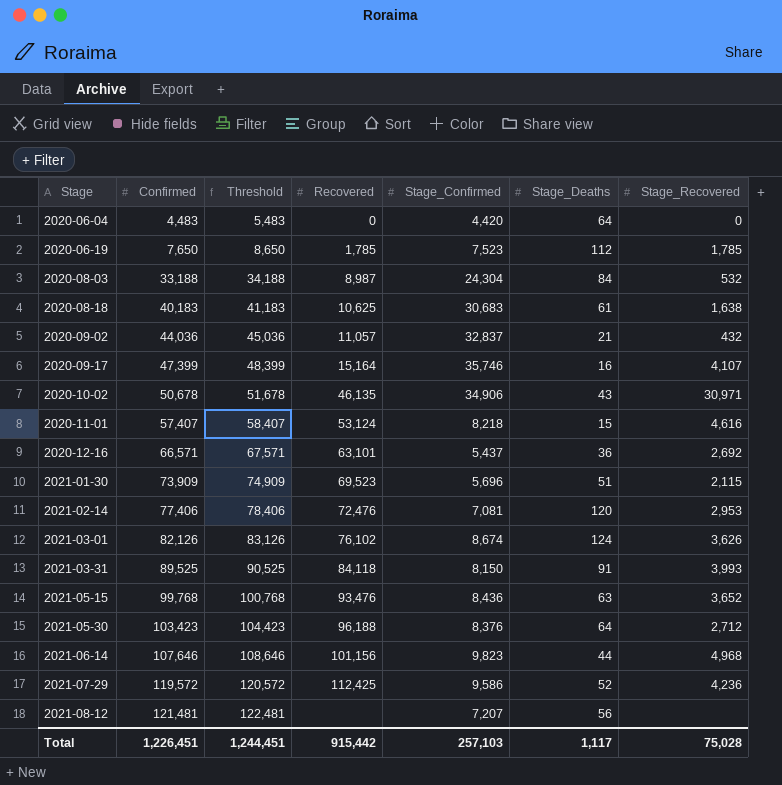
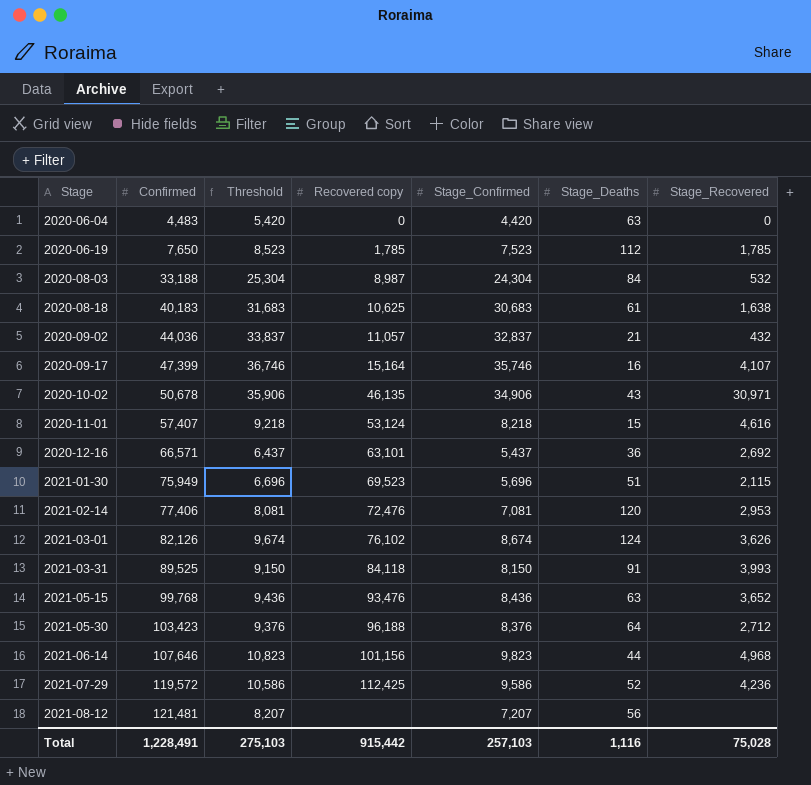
column Threshold | formula: [Confirmed] + 1000 -> [Stage_Confirmed] + 1000
column name: Recovered -> Recovered copy
2020-06-04 | Stage_Deaths: 64 -> 63
2021-01-30 | Confirmed: 73,909 -> 75,949
Total | Confirmed: 1,226,451 -> 1,228,491
Total | Threshold: 1,244,451 -> 275,103
Total | Stage_Deaths: 1,117 -> 1,116

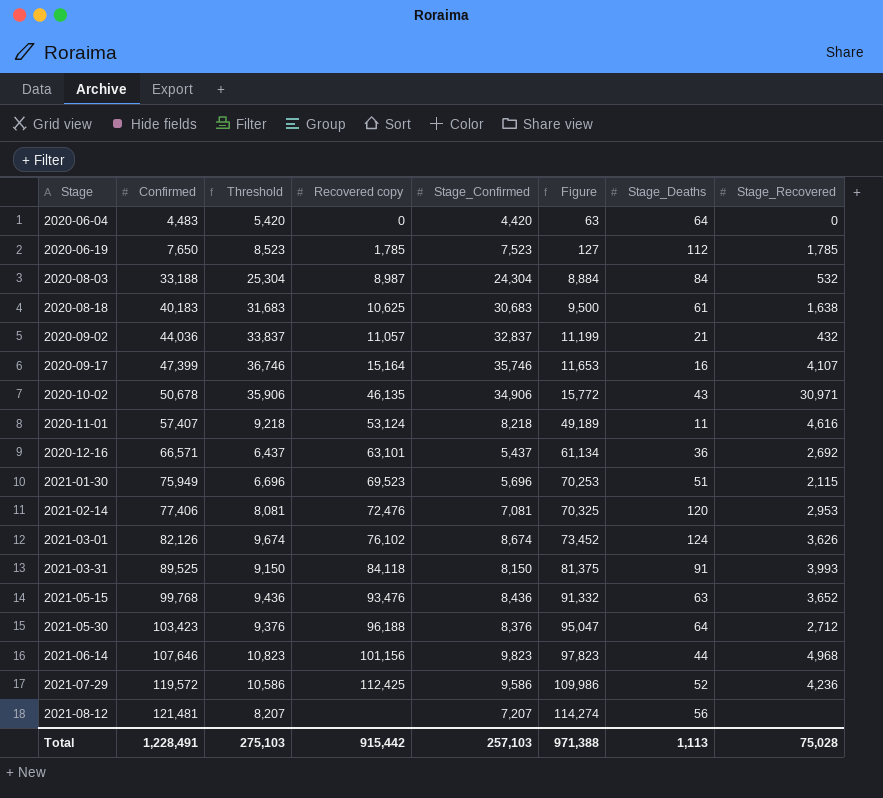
column Figure | formula: none -> [Confirmed] - [Stage_Confirmed]
2020-06-04 | Stage_Deaths: 63 -> 64
2020-11-01 | Stage_Deaths: 15 -> 11
Total | Stage_Deaths: 1,116 -> 1,113

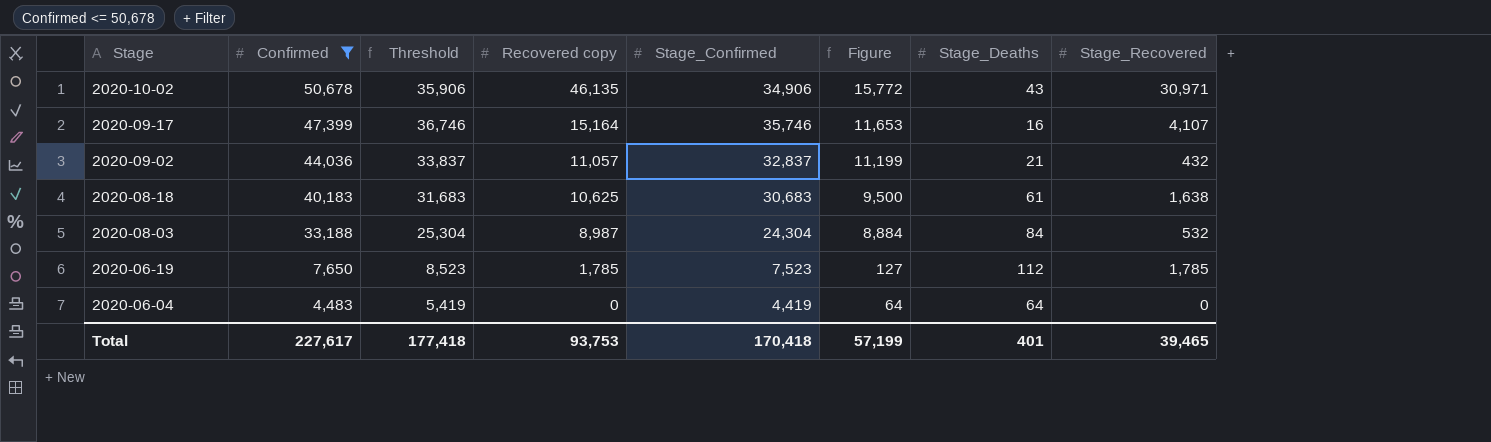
filter: none -> Confirmed <= 50,678
row order: Stage ascending -> Stage descending
2020-06-04 | Threshold: 5,420 -> 5,419
2020-06-04 | Stage_Confirmed: 4,420 -> 4,419
2020-06-04 | Figure: 63 -> 64
Total | Confirmed: 1,228,491 -> 227,617
Total | Threshold: 275,103 -> 177,418
Total | Recovered copy: 915,442 -> 93,753
Total | Stage_Confirmed: 257,103 -> 170,418
Total | Figure: 971,388 -> 57,199
Total | Stage_Deaths: 1,113 -> 401
Total | Stage_Recovered: 75,028 -> 39,465

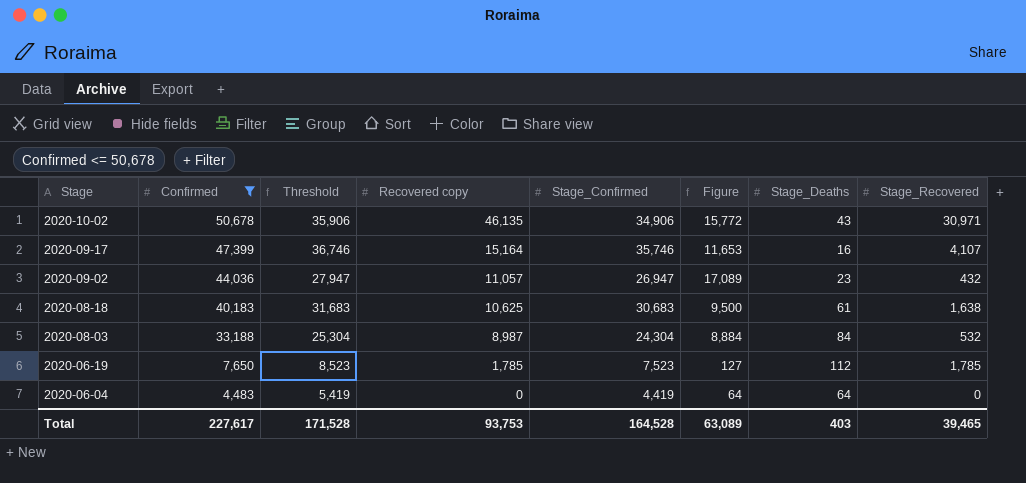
2020-09-02 | Threshold: 33,837 -> 27,947
2020-09-02 | Stage_Confirmed: 32,837 -> 26,947
2020-09-02 | Figure: 11,199 -> 17,089
2020-09-02 | Stage_Deaths: 21 -> 23
Total | Threshold: 177,418 -> 171,528
Total | Stage_Confirmed: 170,418 -> 164,528
Total | Figure: 57,199 -> 63,089
Total | Stage_Deaths: 401 -> 403

